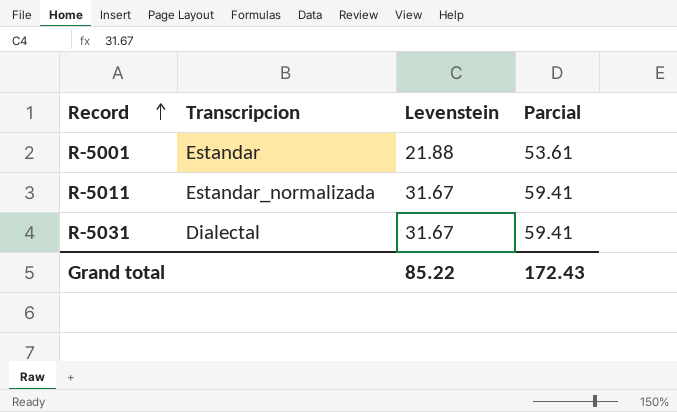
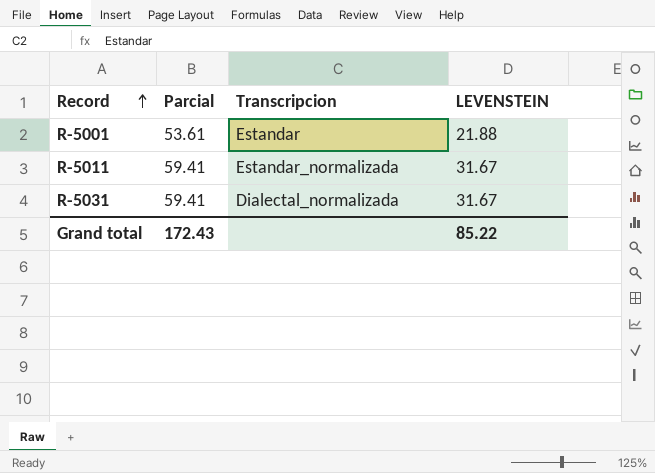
column Parcial | position: 4 -> 2
column name: Levenstein -> LEVENSTEIN
R-5031 | Transcripcion: Dialectal -> Dialectal_normalizada

